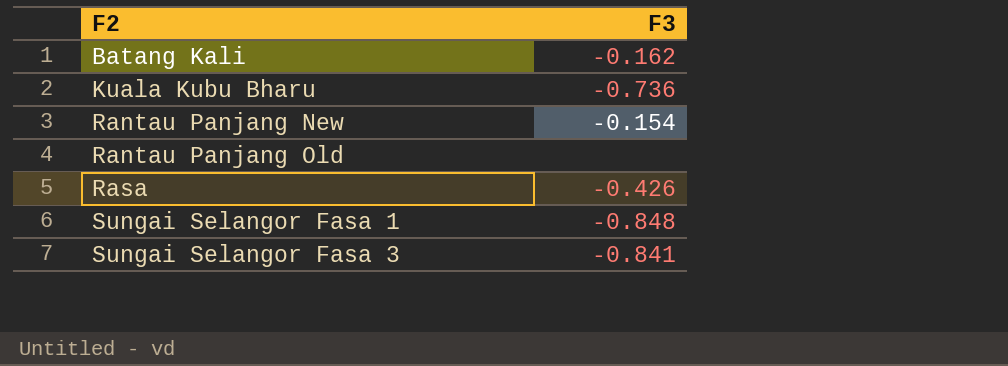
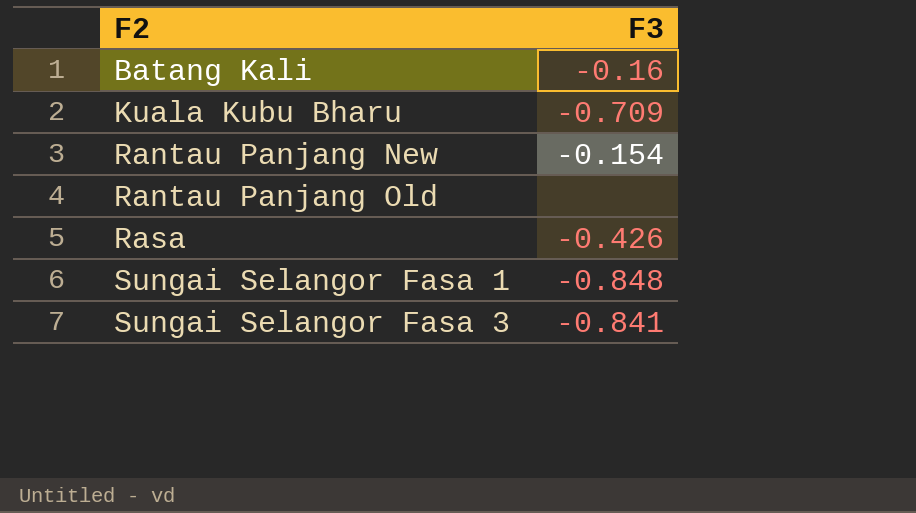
Batang Kali | F3: -0.162 -> -0.16
Kuala Kubu Bharu | F3: -0.736 -> -0.709

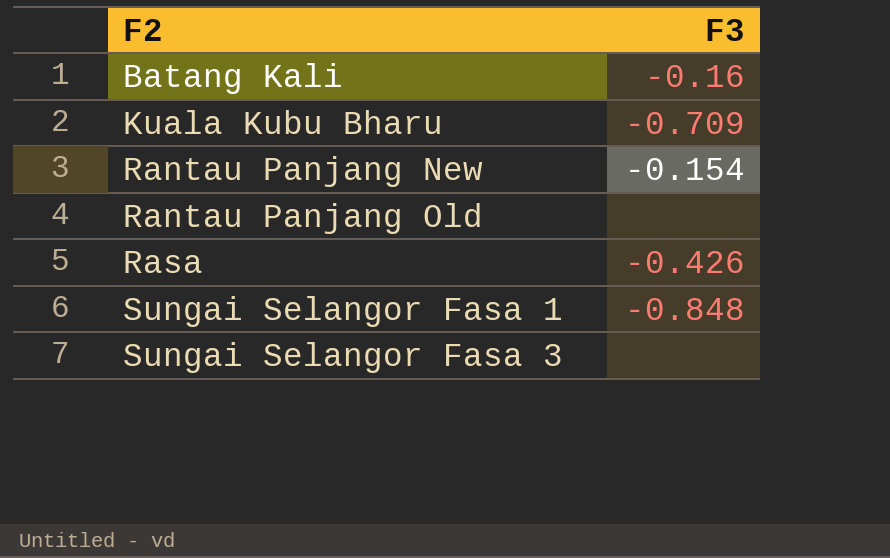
Sungai Selangor Fasa 3 | F3: -0.841 -> none

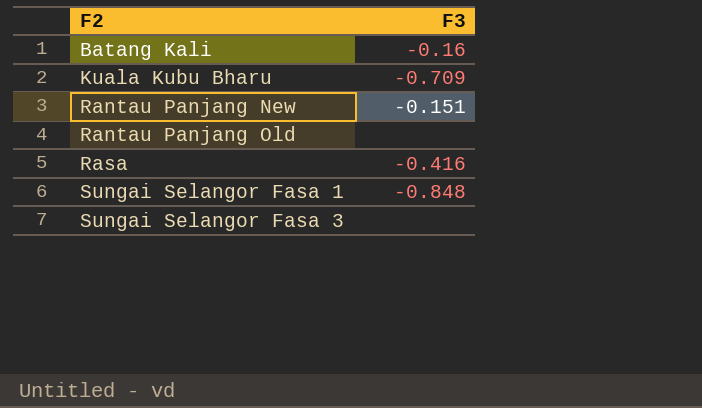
Rantau Panjang New | F3: -0.154 -> -0.151
Rasa | F3: -0.426 -> -0.416

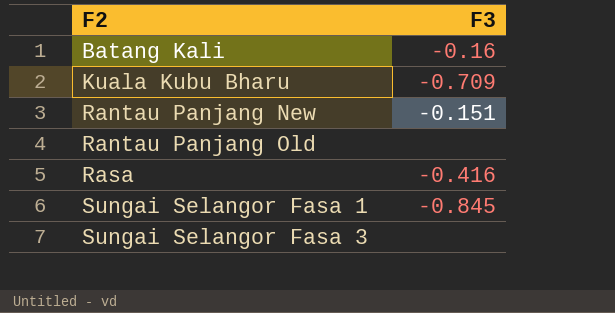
Sungai Selangor Fasa 1 | F3: -0.848 -> -0.845

